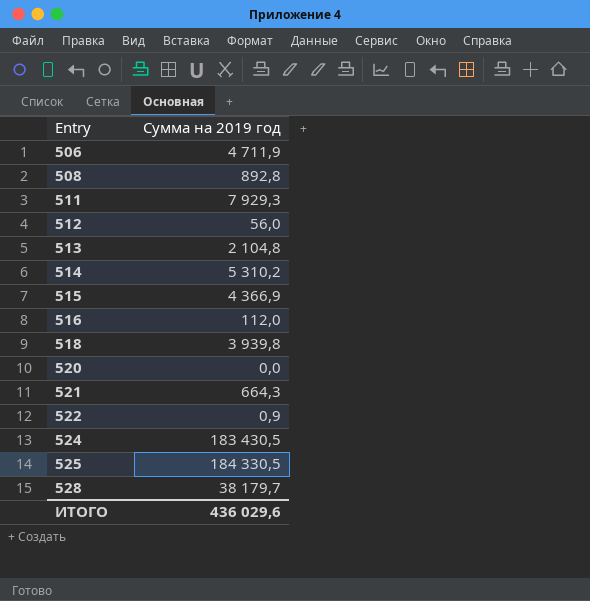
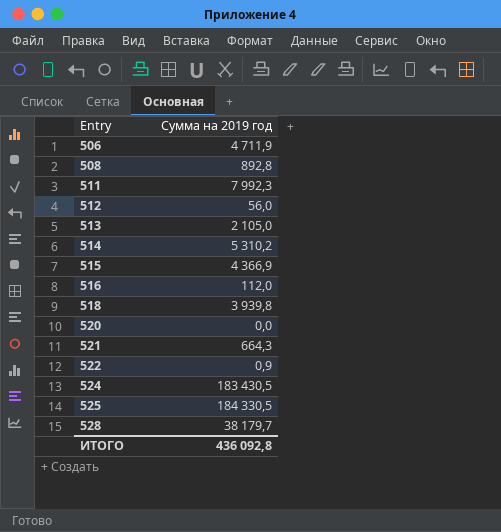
511 | Сумма на 2019 год: 7 929,3 -> 7 992,3
513 | Сумма на 2019 год: 2 104,8 -> 2 105,0
ИТОГО | Сумма на 2019 год: 436 029,6 -> 436 092,8

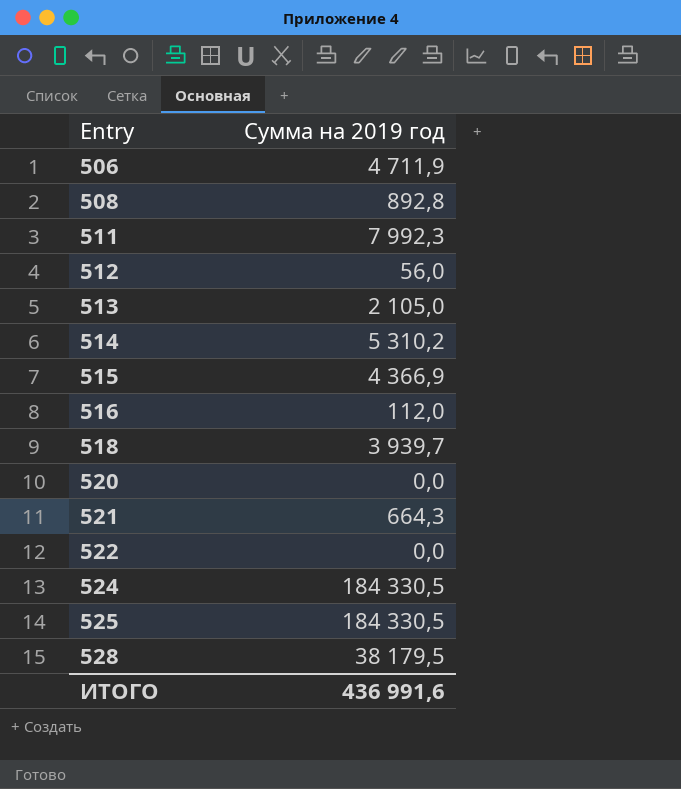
518 | Сумма на 2019 год: 3 939,8 -> 3 939,7
522 | Сумма на 2019 год: 0,9 -> 0,0
524 | Сумма на 2019 год: 183 430,5 -> 184 330,5
528 | Сумма на 2019 год: 38 179,7 -> 38 179,5
ИТОГО | Сумма на 2019 год: 436 092,8 -> 436 991,6

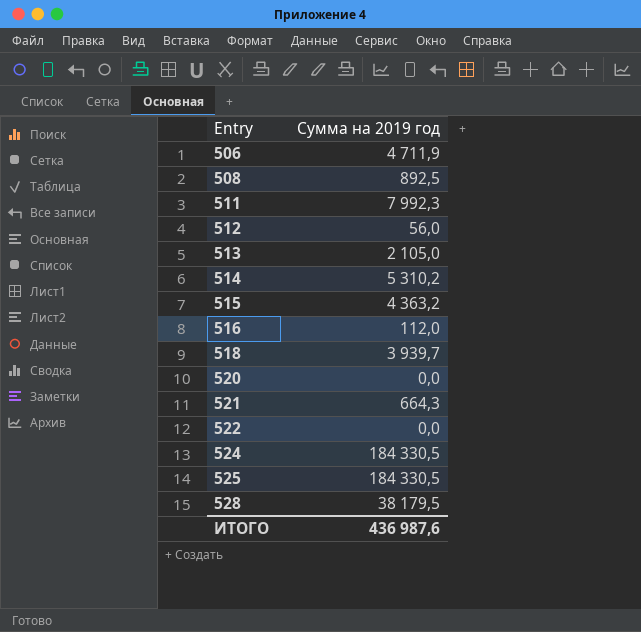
508 | Сумма на 2019 год: 892,8 -> 892,5
515 | Сумма на 2019 год: 4 366,9 -> 4 363,2
ИТОГО | Сумма на 2019 год: 436 991,6 -> 436 987,6

